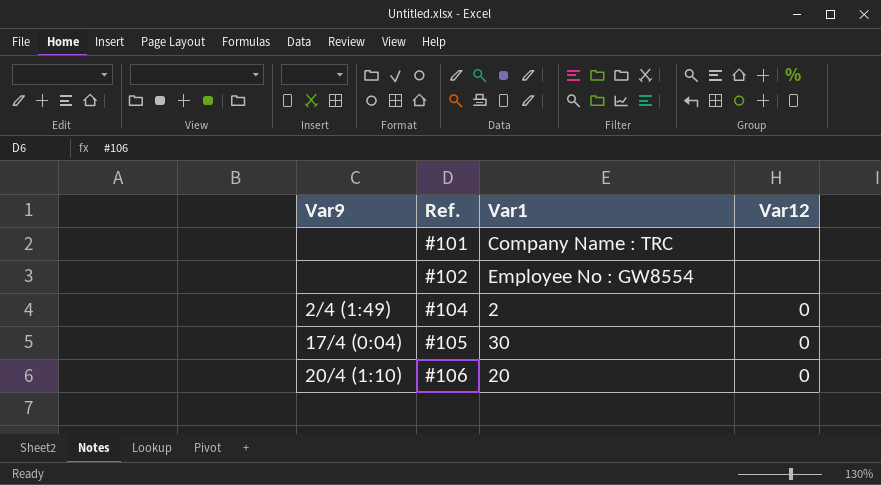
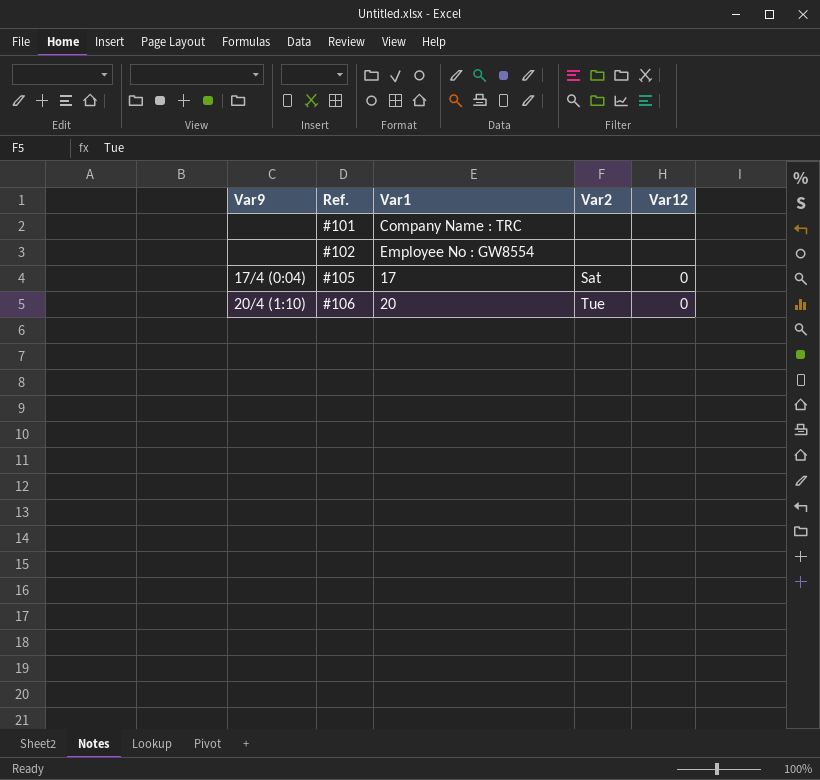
column Var2 | position: none -> 4
row #104: 2/4 (1:49) | 2 | 0 -> none
#105 | Var1: 30 -> 17

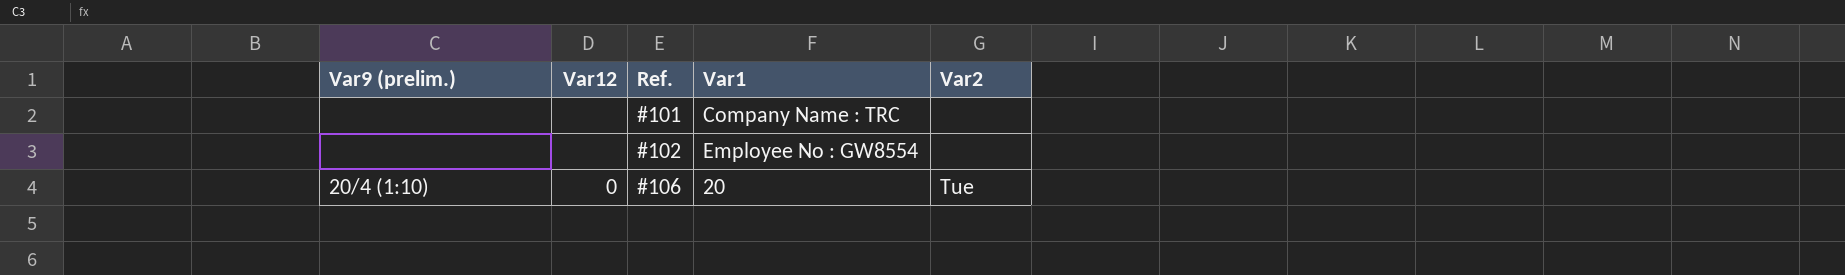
column name: Var9 -> Var9 (prelim.)
column Var12 | position: 5 -> 2
row #105: 17/4 (0:04) | 17 | Sat | 0 -> none

